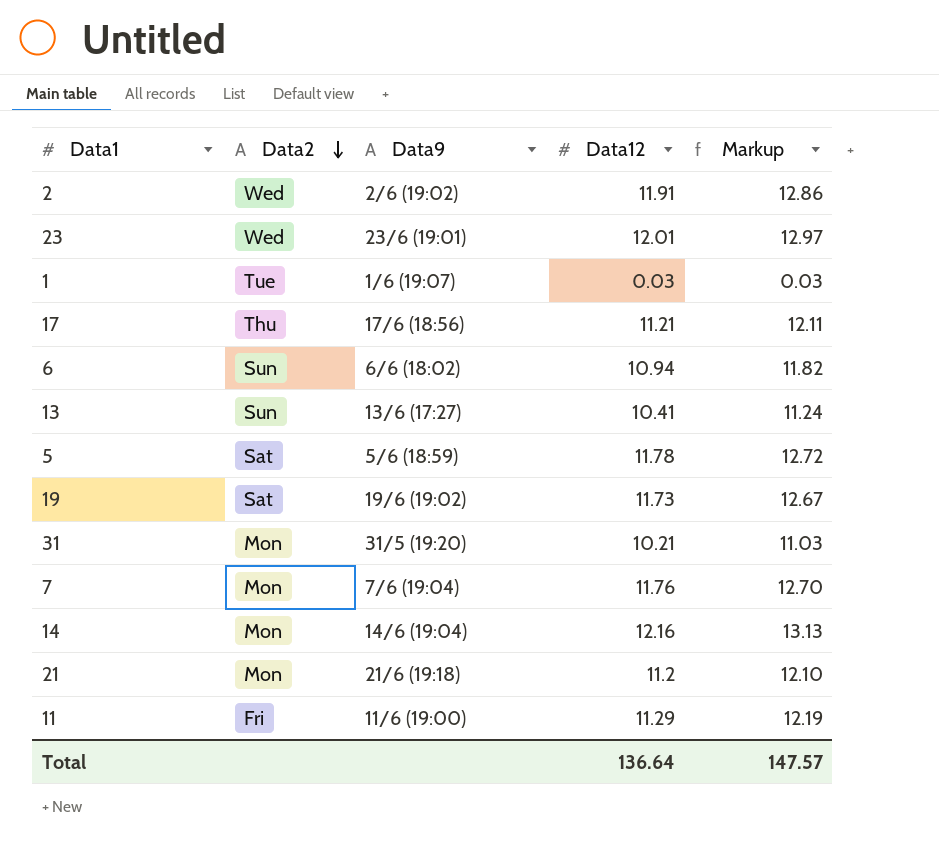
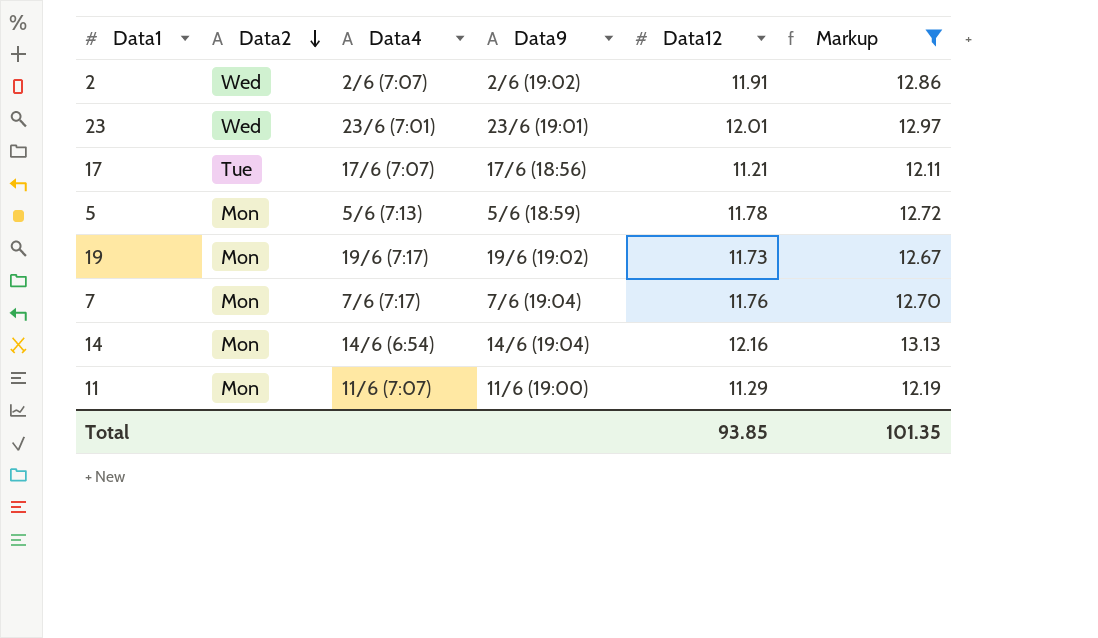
filter: none -> Markup >= 12.11
column Data4 | position: none -> 3
17 | Data2: Thu -> Tue
5 | Data2: Sat -> Mon
19 | Data2: Sat -> Mon
11 | Data2: Fri -> Mon
Total | Data12: 136.64 -> 93.85
Total | Markup: 147.57 -> 101.35

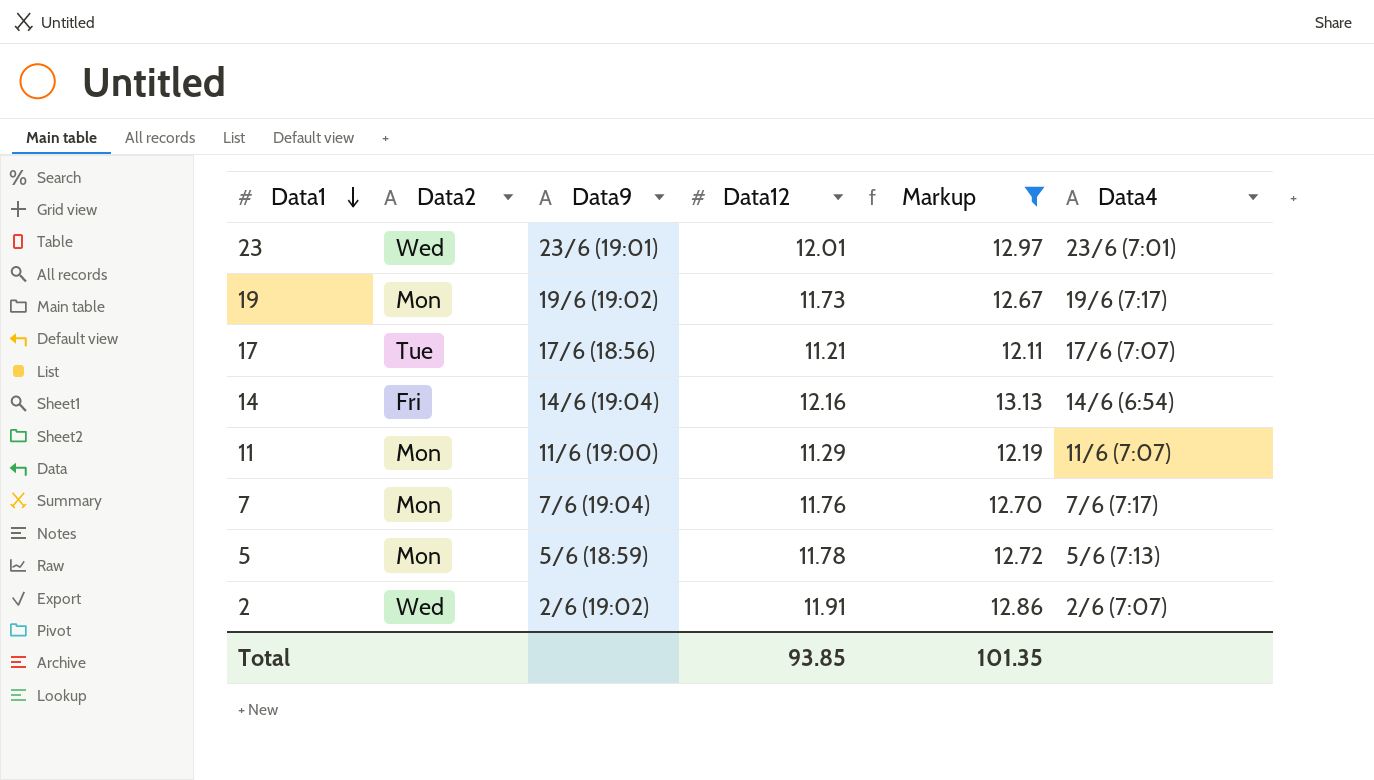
row order: Data2 descending -> Data1 descending
column Data4 | position: 3 -> 6
14 | Data2: Mon -> Fri

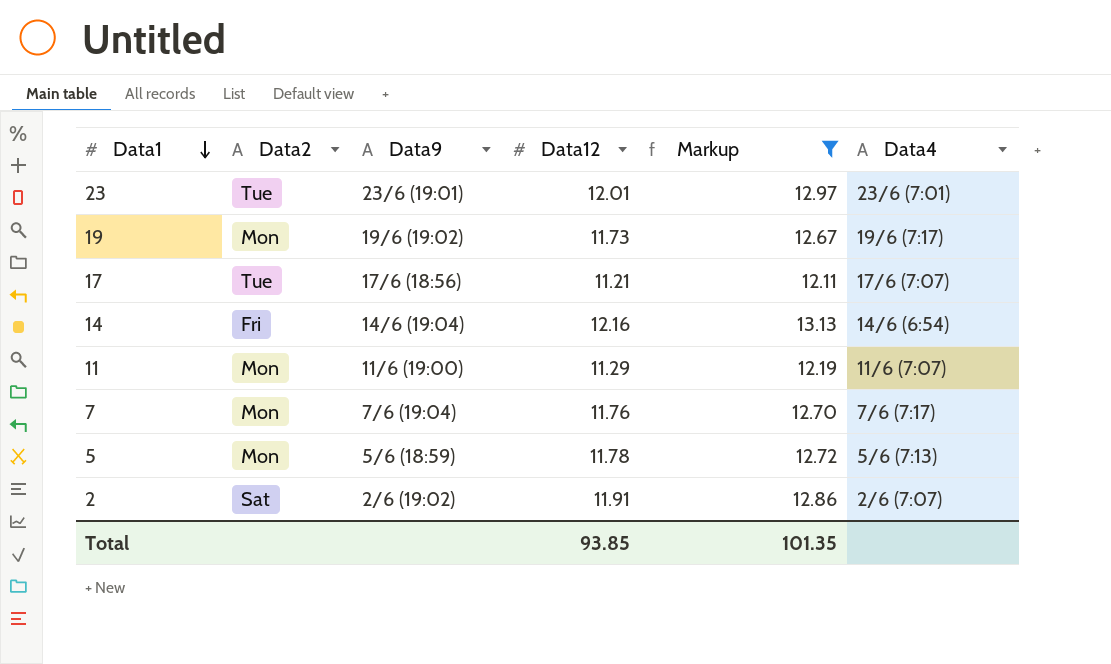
23 | Data2: Wed -> Tue
2 | Data2: Wed -> Sat

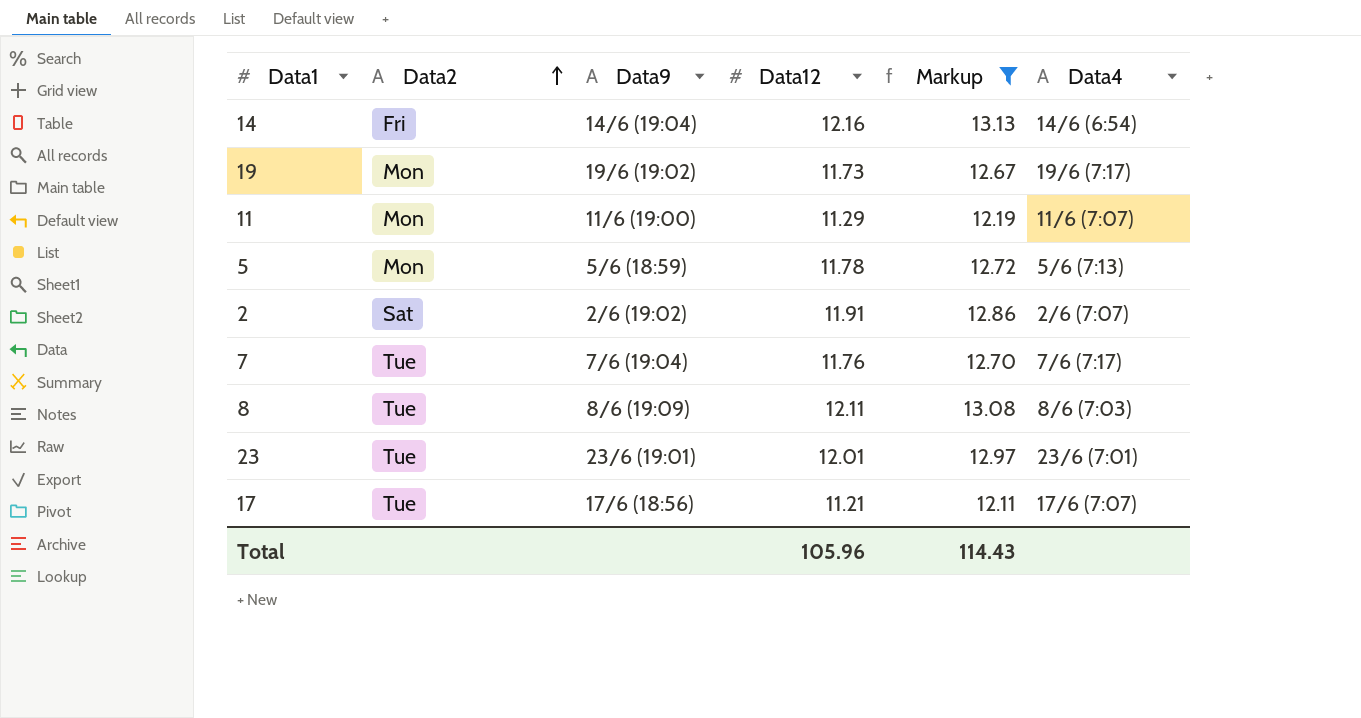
row order: Data1 descending -> Data2 ascending
7 | Data2: Mon -> Tue
row 8: none -> Tue | 8/6 (19:09) | 12.11 | 13.08 | 8/6 (7:03)
Total | Data12: 93.85 -> 105.96
Total | Markup: 101.35 -> 114.43

